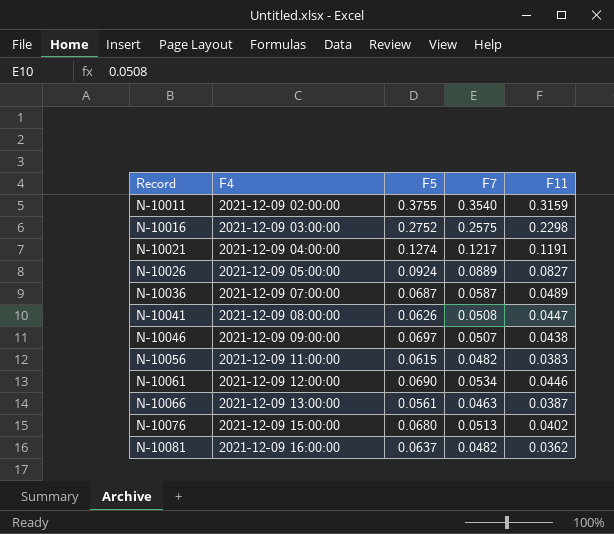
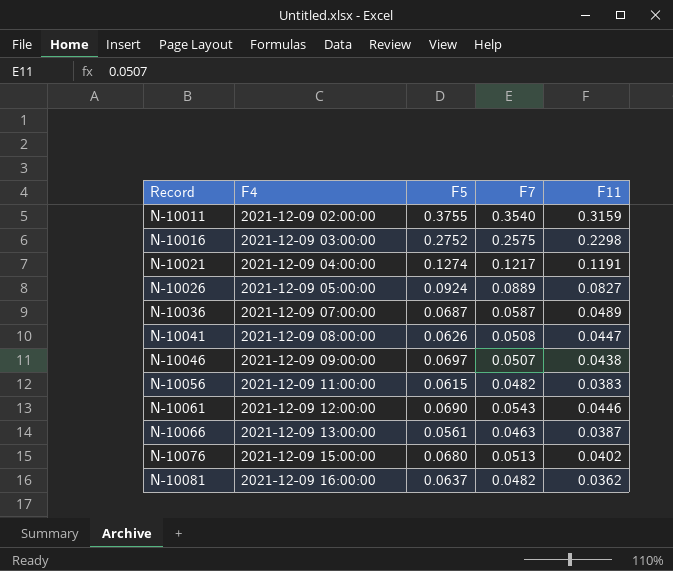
N-10061 | F7: 0.0534 -> 0.0543

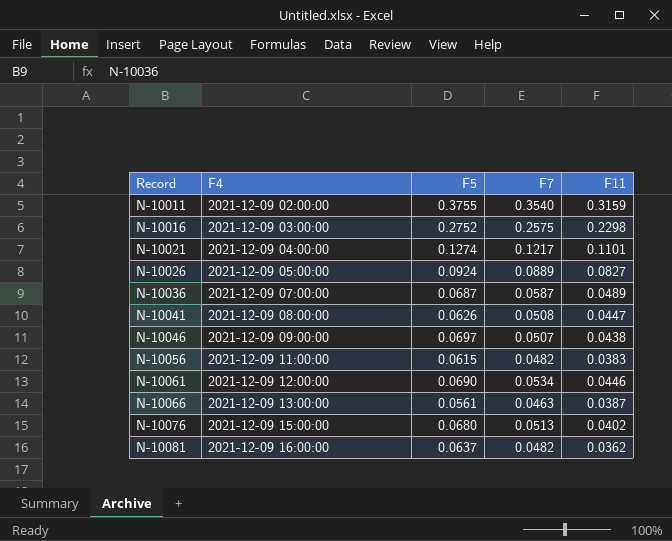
N-10021 | F11: 0.1191 -> 0.1101
N-10061 | F7: 0.0543 -> 0.0534

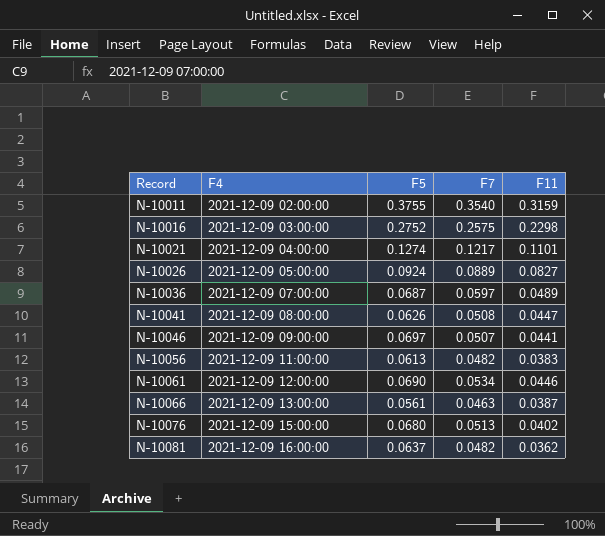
N-10036 | F7: 0.0587 -> 0.0597
N-10046 | F11: 0.0438 -> 0.0441
N-10056 | F5: 0.0615 -> 0.0613

